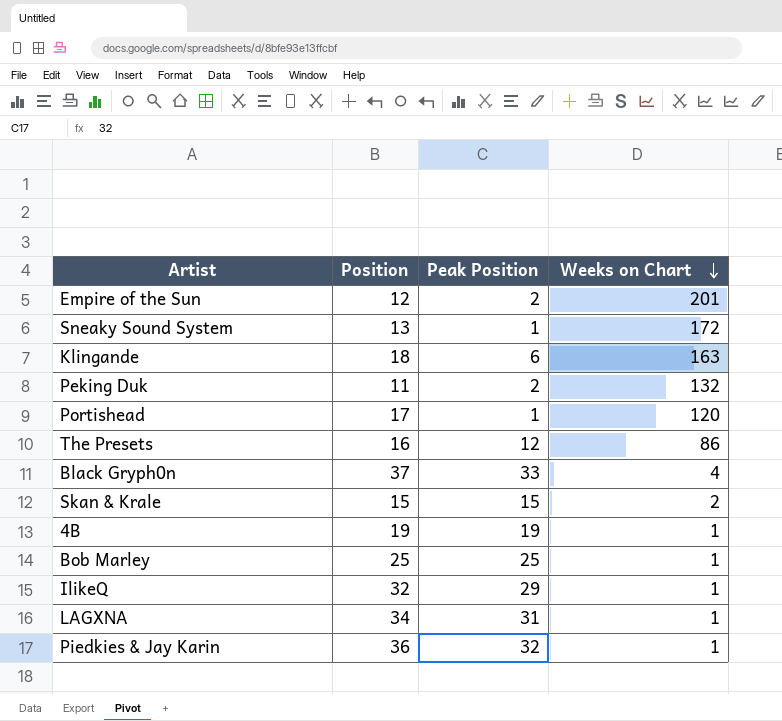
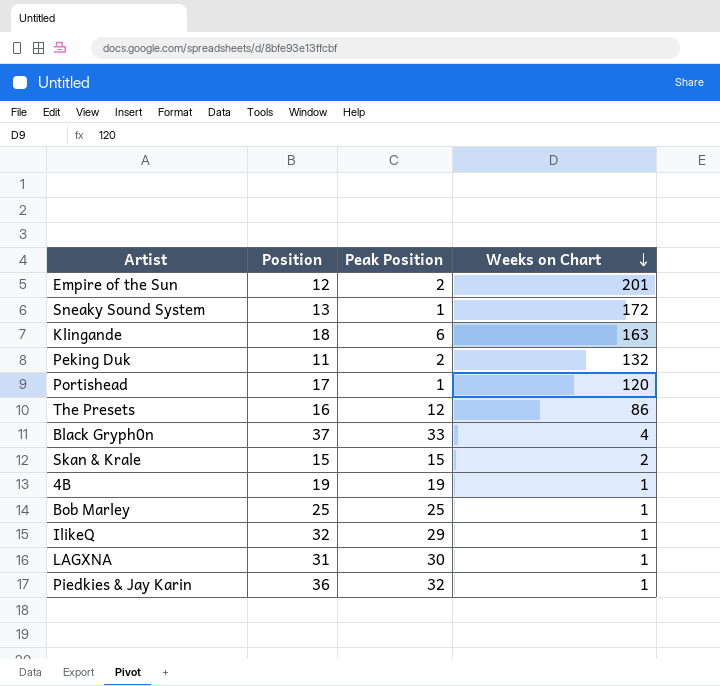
LAGXNA | Position: 34 -> 31
LAGXNA | Peak Position: 31 -> 30

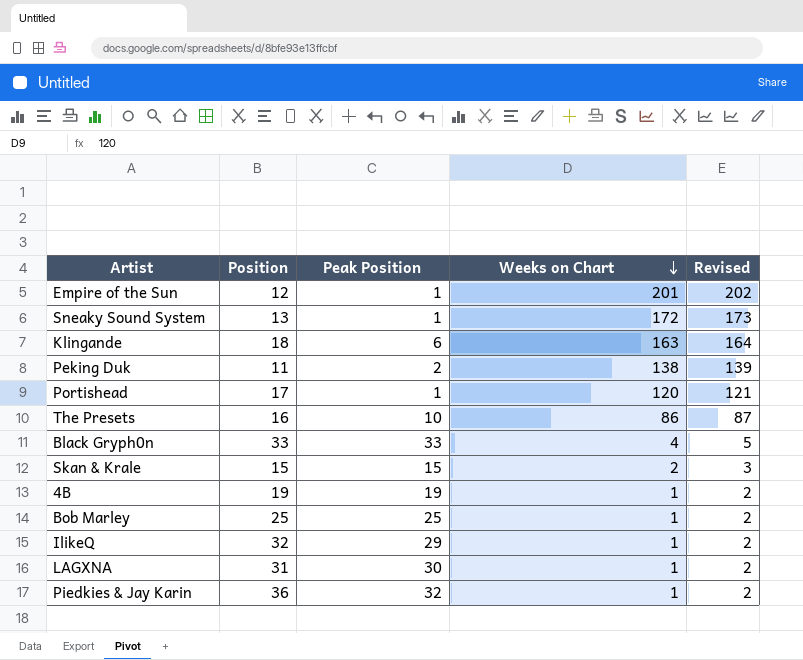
column Revised | formula: none -> [Weeks on Chart] + 1
Empire of the Sun | Peak Position: 2 -> 1
Peking Duk | Weeks on Chart: 132 -> 138
The Presets | Peak Position: 12 -> 10
Black Gryph0n | Position: 37 -> 33

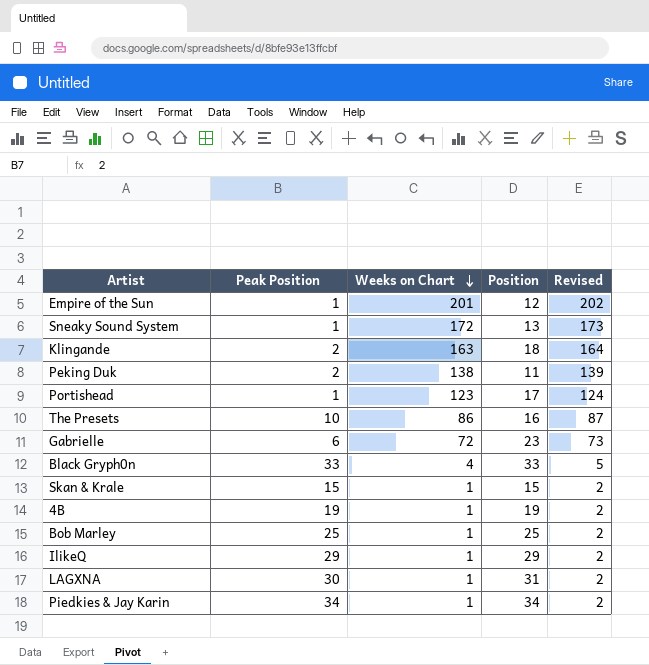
column Position | position: 2 -> 4
Klingande | Peak Position: 6 -> 2
Portishead | Weeks on Chart: 120 -> 123
Portishead | Revised: 121 -> 124
row Gabrielle: none -> 6 | 72 | 23 | 73
Skan & Krale | Weeks on Chart: 2 -> 1
Skan & Krale | Revised: 3 -> 2
IlikeQ | Position: 32 -> 29
Piedkies & Jay Karin | Peak Position: 32 -> 34
Piedkies & Jay Karin | Position: 36 -> 34

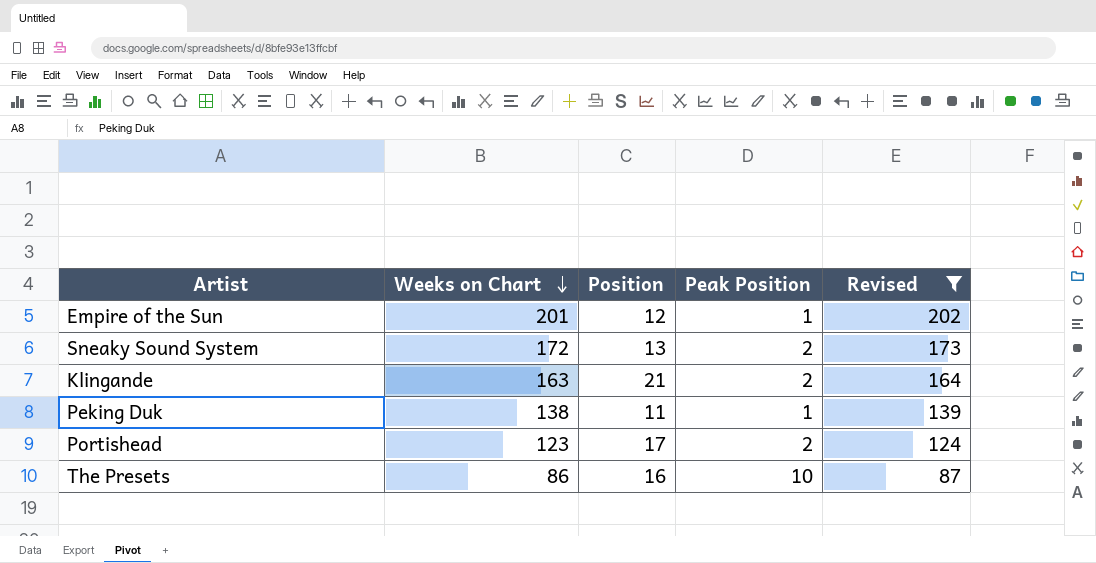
filter: none -> Revised >= 87
column Peak Position | position: 2 -> 4
Sneaky Sound System | Peak Position: 1 -> 2
Klingande | Position: 18 -> 21
Peking Duk | Peak Position: 2 -> 1
Portishead | Peak Position: 1 -> 2

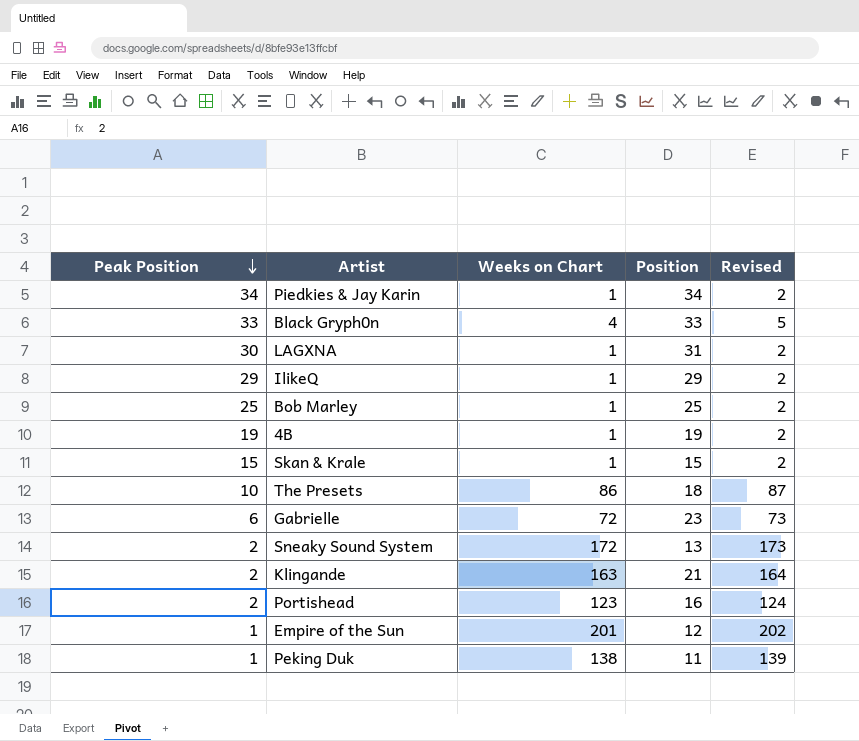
filter: Revised >= 87 -> none
row order: Weeks on Chart descending -> Peak Position descending
column Peak Position | position: 4 -> 1
The Presets | Position: 16 -> 18
Portishead | Position: 17 -> 16

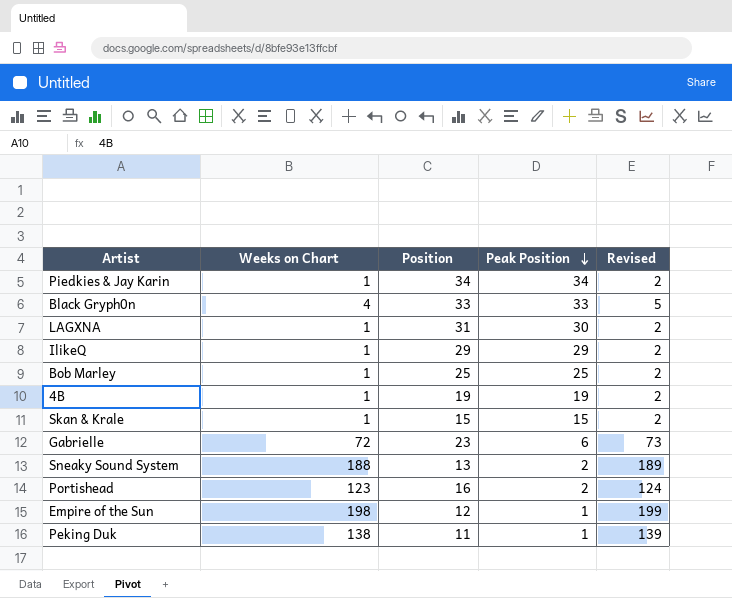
column Peak Position | position: 1 -> 4
row The Presets: 10 | 86 | 18 | 87 -> none
row Klingande: 2 | 163 | 21 | 164 -> none
Sneaky Sound System | Weeks on Chart: 172 -> 188
Sneaky Sound System | Revised: 173 -> 189
Empire of the Sun | Weeks on Chart: 201 -> 198
Empire of the Sun | Revised: 202 -> 199

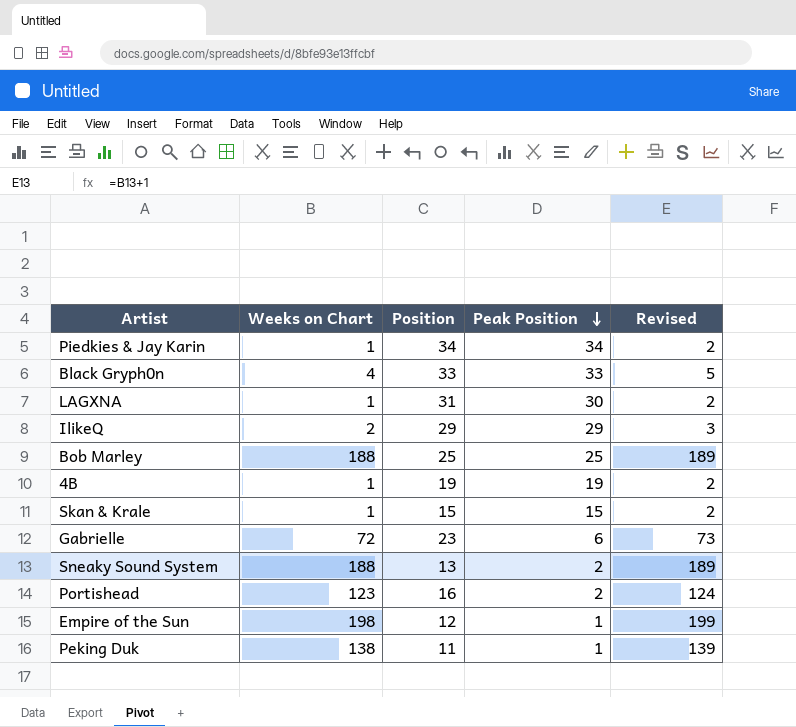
IlikeQ | Weeks on Chart: 1 -> 2
IlikeQ | Revised: 2 -> 3
Bob Marley | Weeks on Chart: 1 -> 188
Bob Marley | Revised: 2 -> 189

